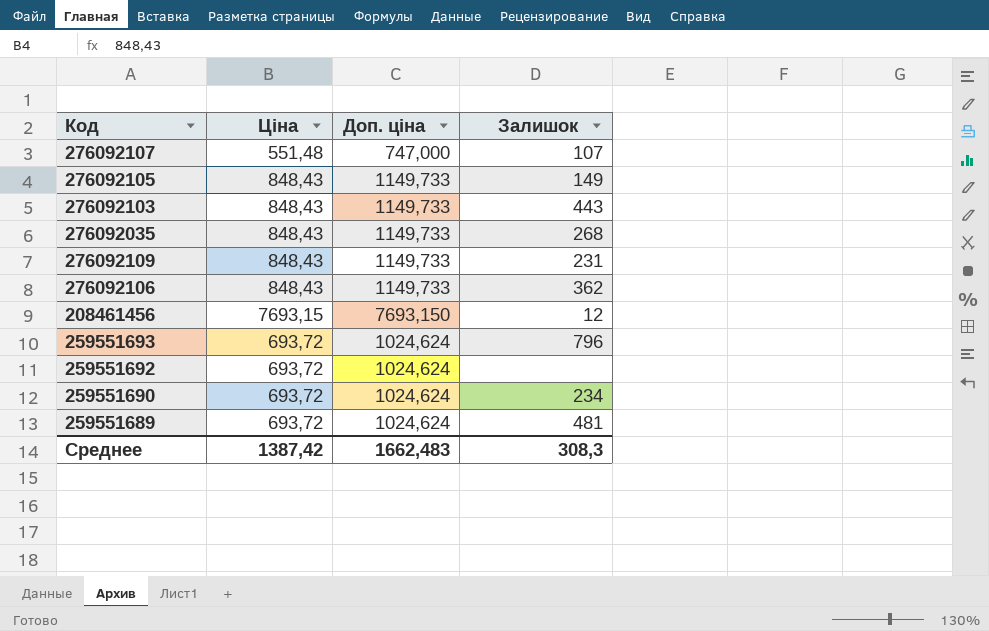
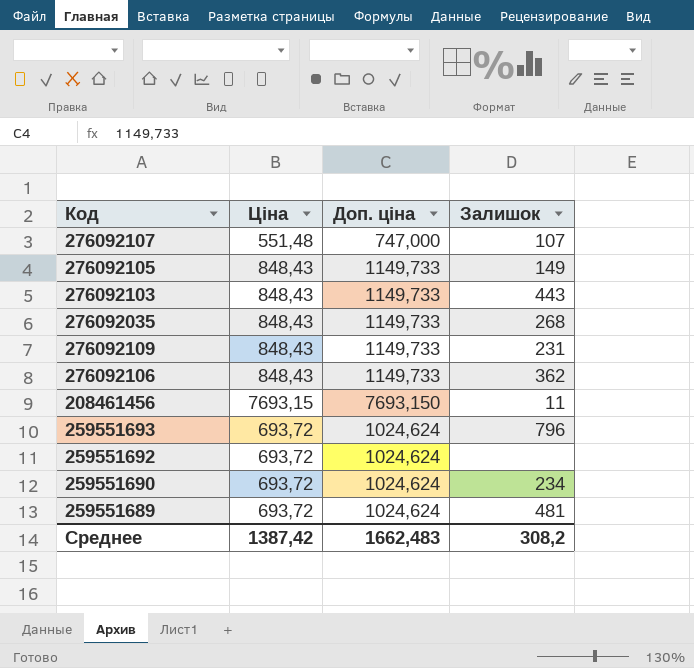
208461456 | Залишок: 12 -> 11
Среднее | Залишок: 308,3 -> 308,2

